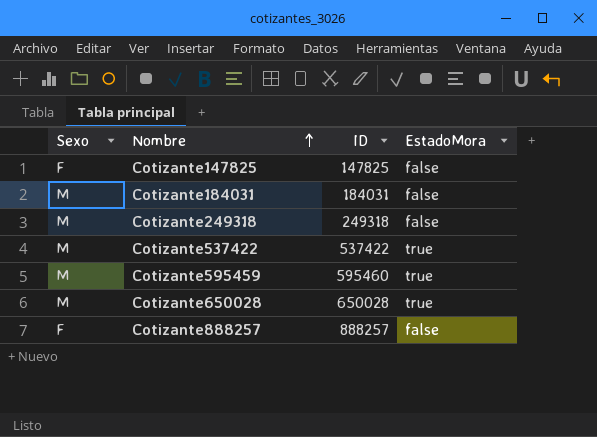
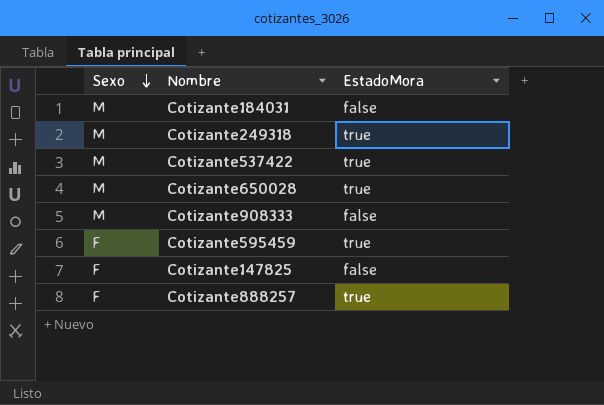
row order: Nombre ascending -> Sexo descending
column ID | position: 3 -> none
Cotizante249318 | EstadoMora: false -> true
row Cotizante908333: none -> M | false
Cotizante595459 | Sexo: M -> F
Cotizante888257 | EstadoMora: false -> true

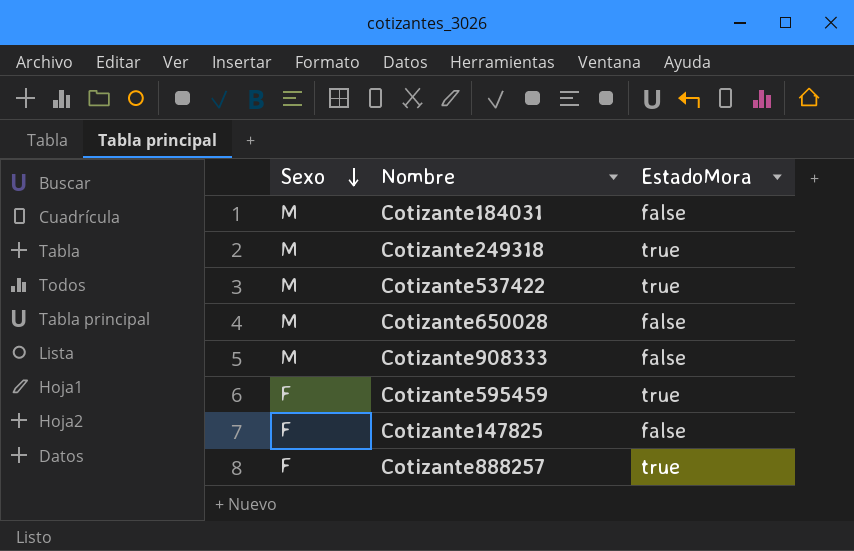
Cotizante650028 | EstadoMora: true -> false

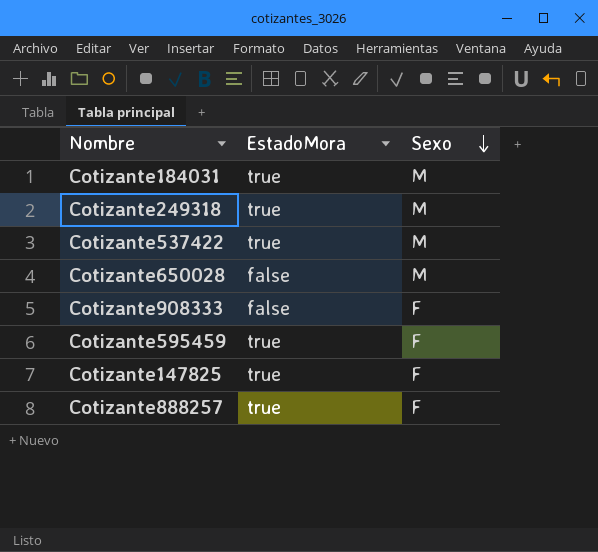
column Sexo | position: 1 -> 3
Cotizante184031 | EstadoMora: false -> true
Cotizante908333 | Sexo: M -> F
Cotizante147825 | EstadoMora: false -> true

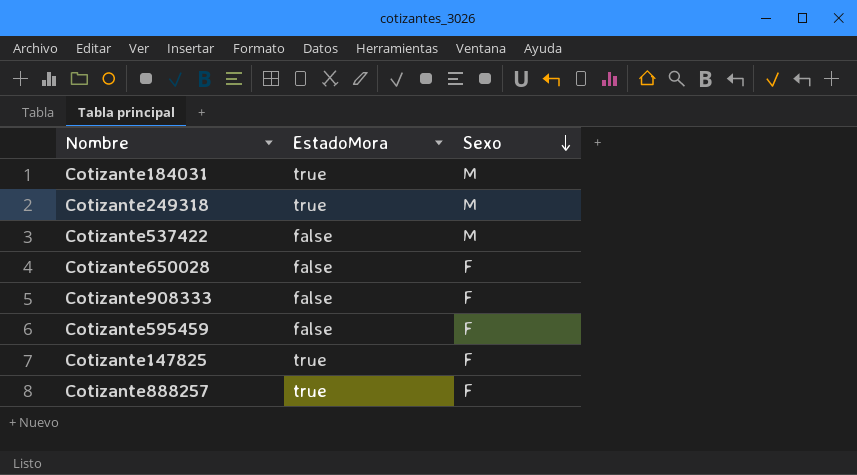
Cotizante537422 | EstadoMora: true -> false
Cotizante650028 | Sexo: M -> F
Cotizante595459 | EstadoMora: true -> false

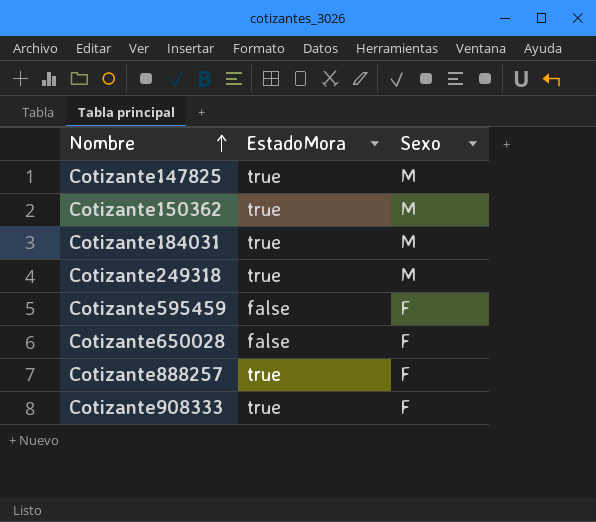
row order: Sexo descending -> Nombre ascending
row Cotizante537422: false | M -> none
Cotizante147825 | Sexo: F -> M
row Cotizante150362: none -> true | M
Cotizante908333 | EstadoMora: false -> true

